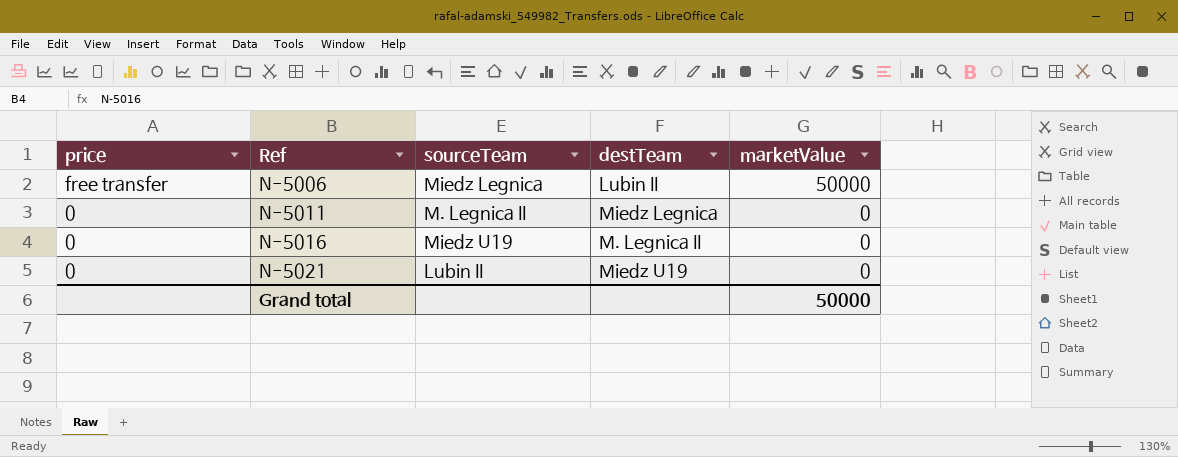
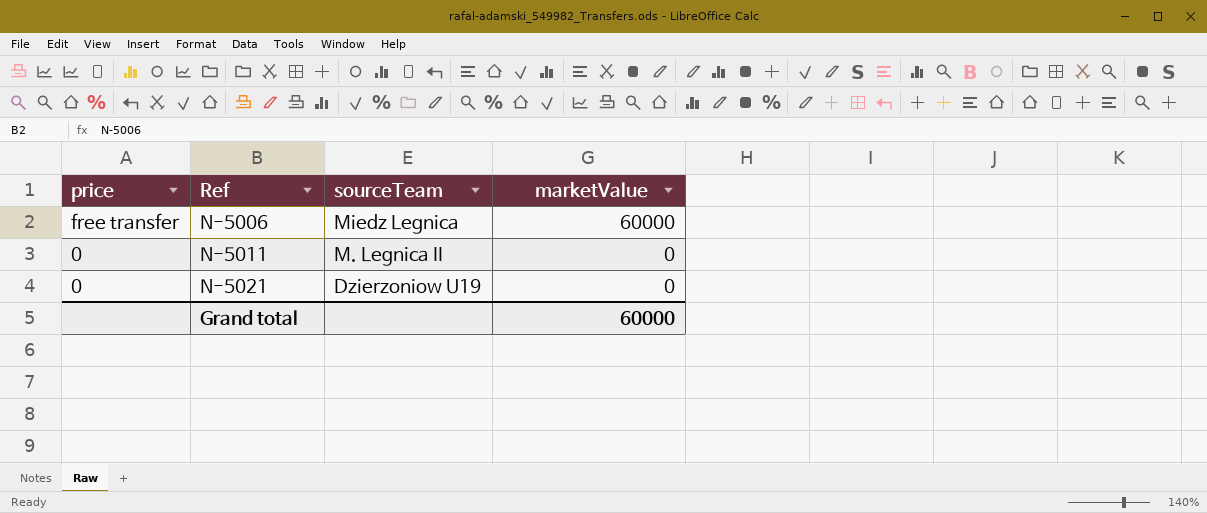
column destTeam | position: 4 -> none
row N-5016: 0 | Miedz U19 | M. Legnica II | 0 -> none
N-5006 | marketValue: 50000 -> 60000
N-5021 | sourceTeam: Lubin II -> Dzierzoniow U19
Grand total | marketValue: 50000 -> 60000

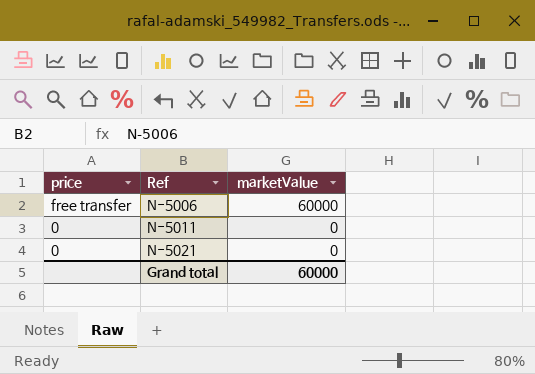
column sourceTeam | position: 3 -> none

